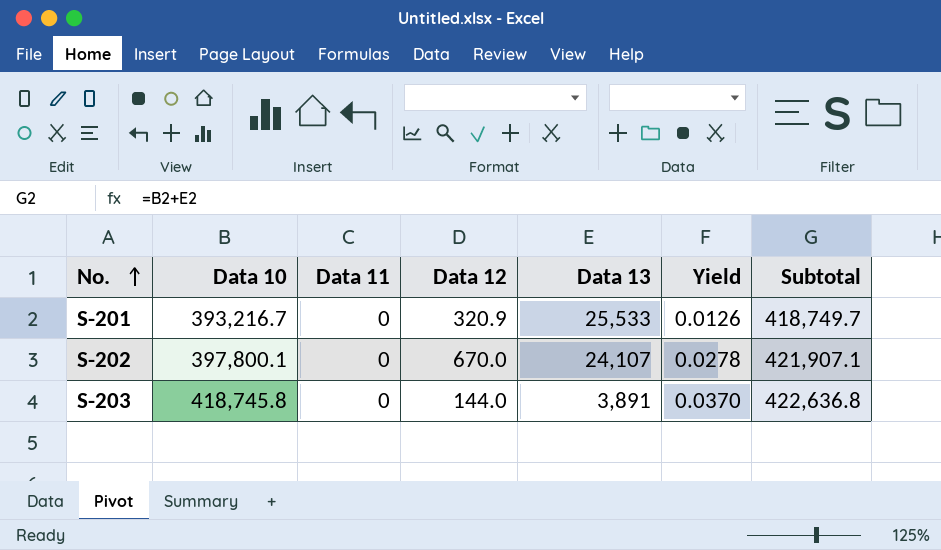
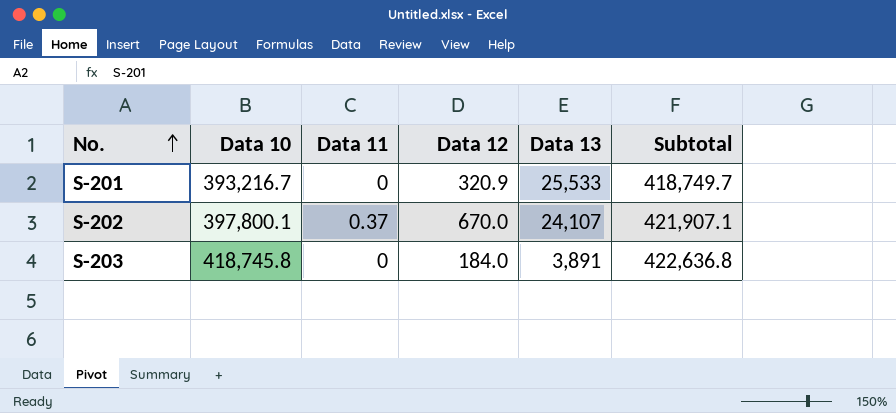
column Yield | formula: [Data 12] / [Data 13] -> none
S-202 | Data 11: 0 -> 0.37
S-203 | Data 12: 144.0 -> 184.0

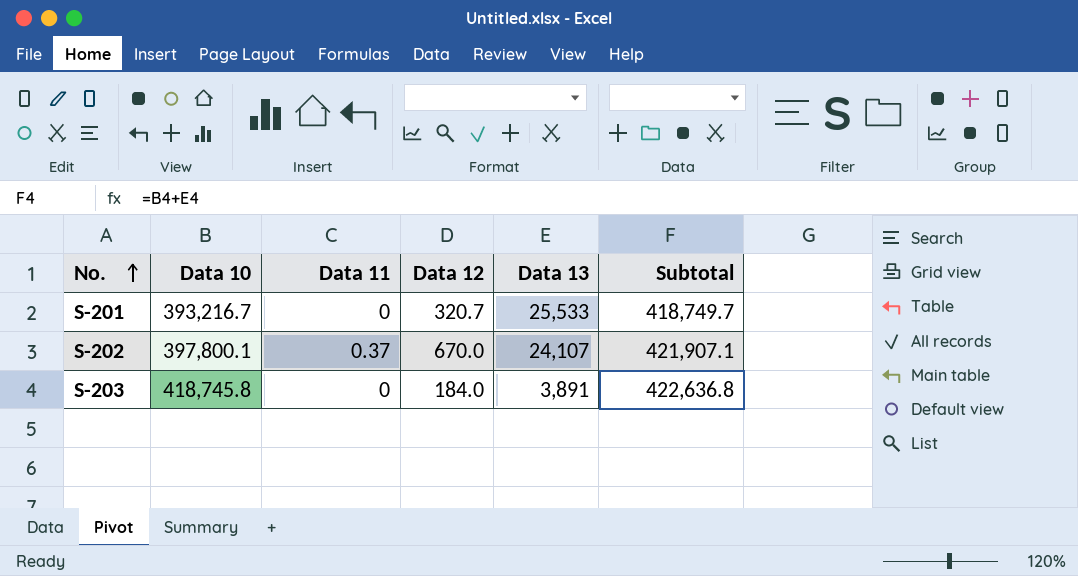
S-201 | Data 12: 320.9 -> 320.7

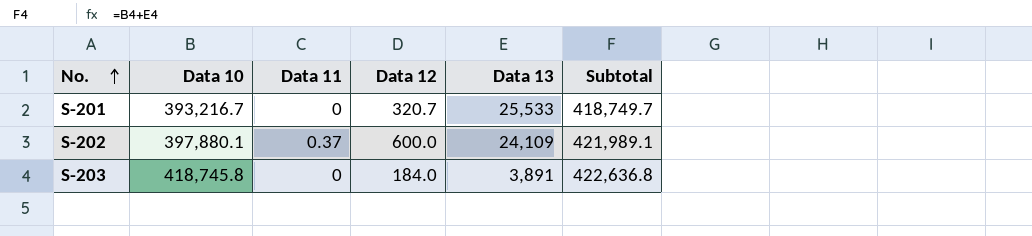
S-202 | Data 10: 397,800.1 -> 397,880.1
S-202 | Data 12: 670.0 -> 600.0
S-202 | Data 13: 24,107 -> 24,109
S-202 | Subtotal: 421,907.1 -> 421,989.1

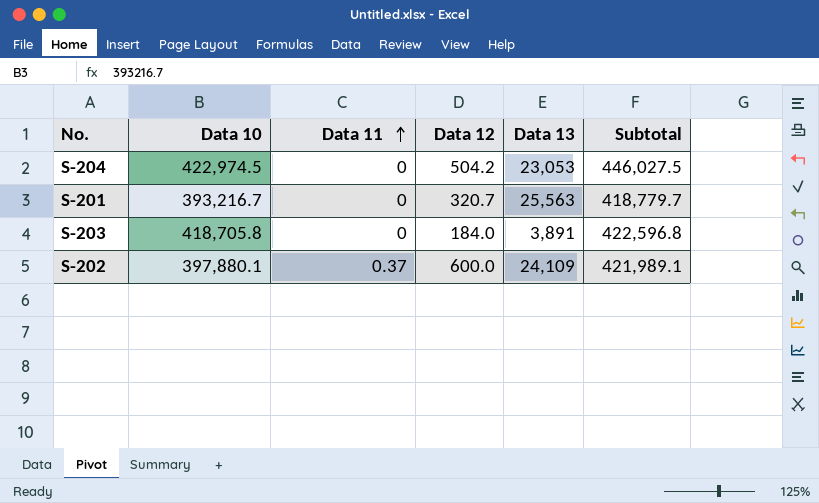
row order: No. ascending -> Data 11 ascending
row S-204: none -> 422,974.5 | 0 | 504.2 | 23,053 | 446,027.5
S-201 | Data 13: 25,533 -> 25,563
S-201 | Subtotal: 418,749.7 -> 418,779.7
S-203 | Data 10: 418,745.8 -> 418,705.8
S-203 | Subtotal: 422,636.8 -> 422,596.8

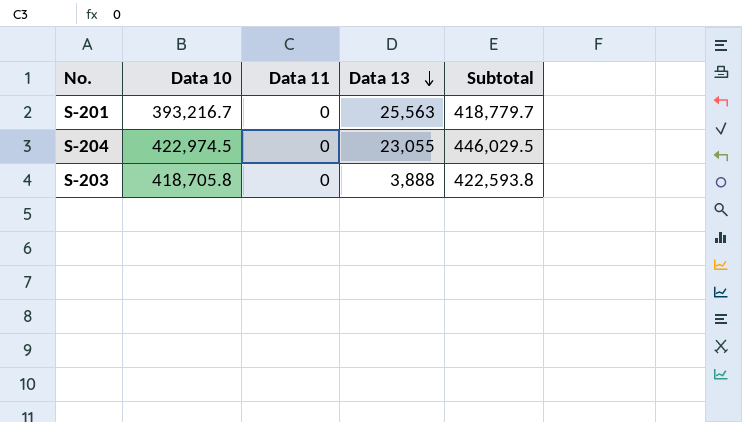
row order: Data 11 ascending -> Data 13 descending
column Data 12 | position: 4 -> none
row S-202: 397,880.1 | 0.37 | 600.0 | 24,109 | 421,989.1 -> none
S-204 | Data 13: 23,053 -> 23,055
S-204 | Subtotal: 446,027.5 -> 446,029.5
S-203 | Data 13: 3,891 -> 3,888
S-203 | Subtotal: 422,596.8 -> 422,593.8

